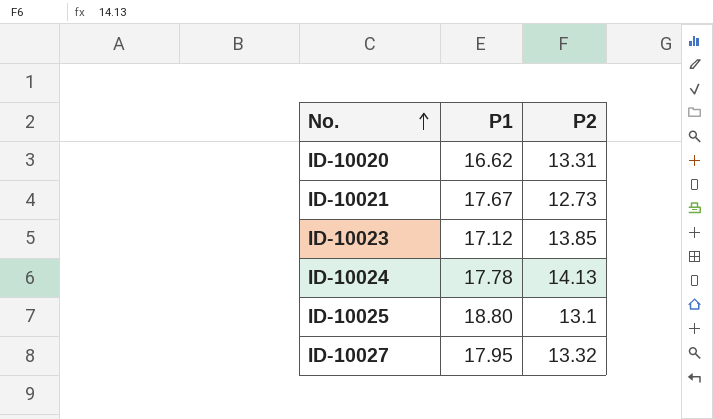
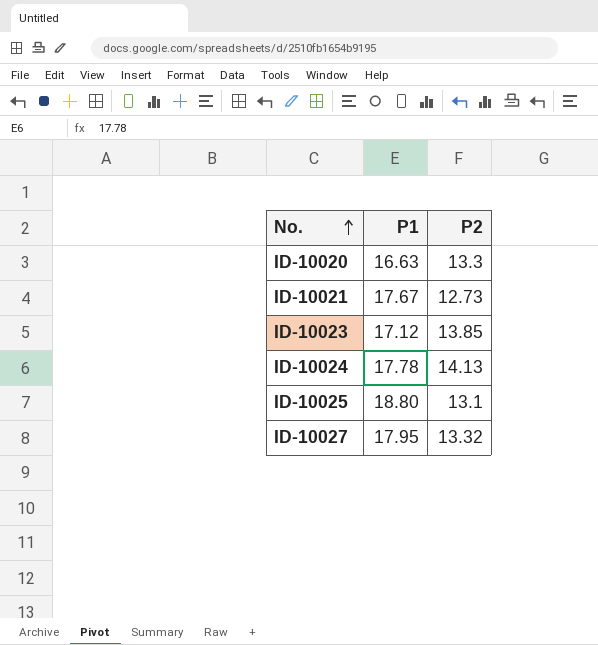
ID-10020 | P1: 16.62 -> 16.63
ID-10020 | P2: 13.31 -> 13.3

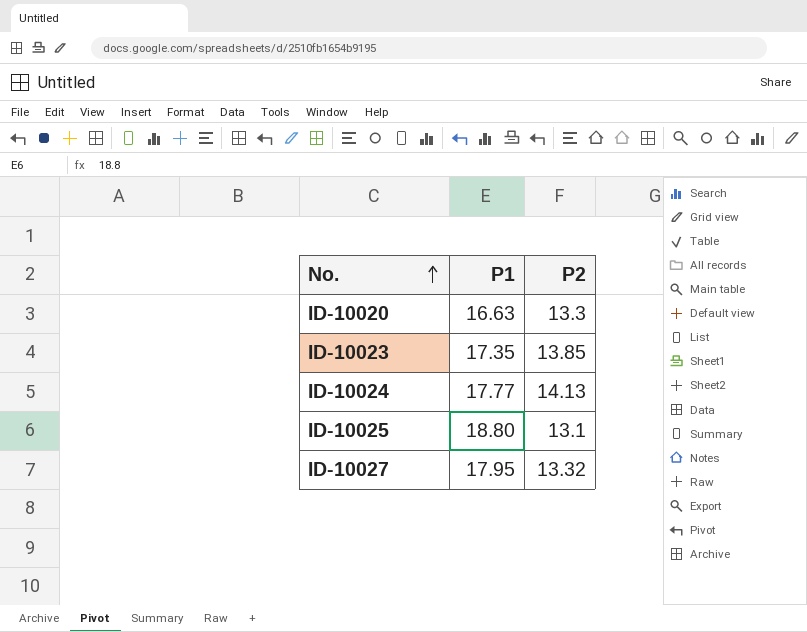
row ID-10021: 17.67 | 12.73 -> none
ID-10023 | P1: 17.12 -> 17.35
ID-10024 | P1: 17.78 -> 17.77

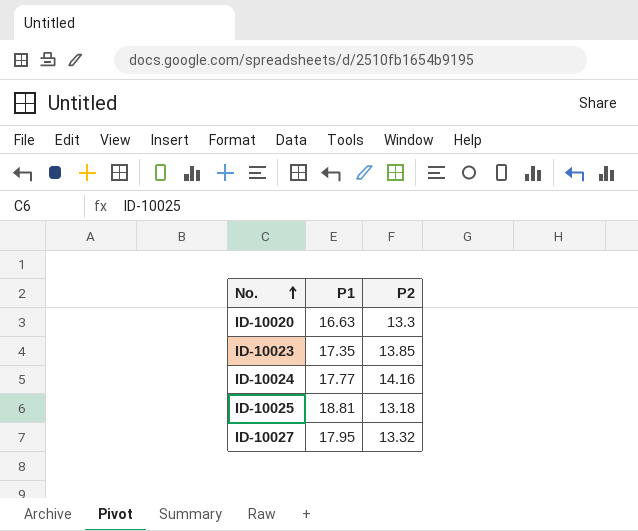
ID-10024 | P2: 14.13 -> 14.16
ID-10025 | P1: 18.80 -> 18.81
ID-10025 | P2: 13.1 -> 13.18

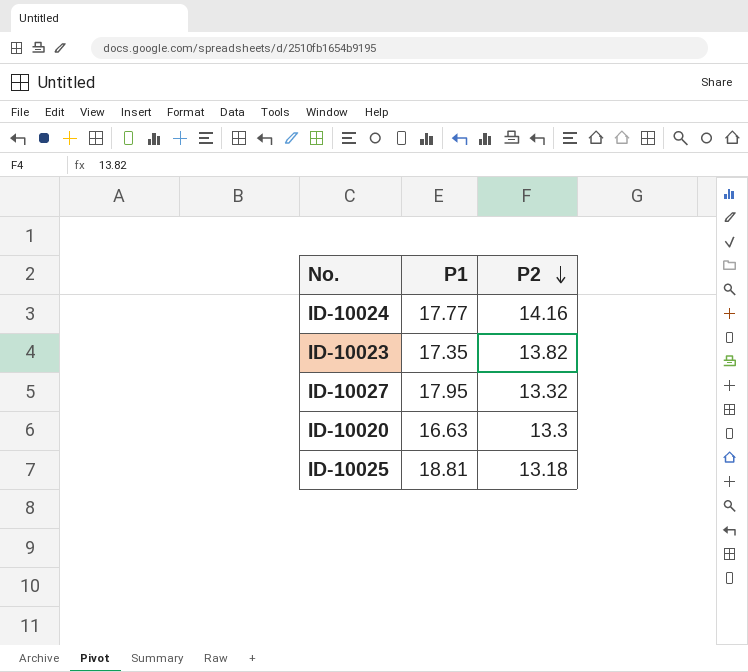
row order: No. ascending -> P2 descending
ID-10023 | P2: 13.85 -> 13.82

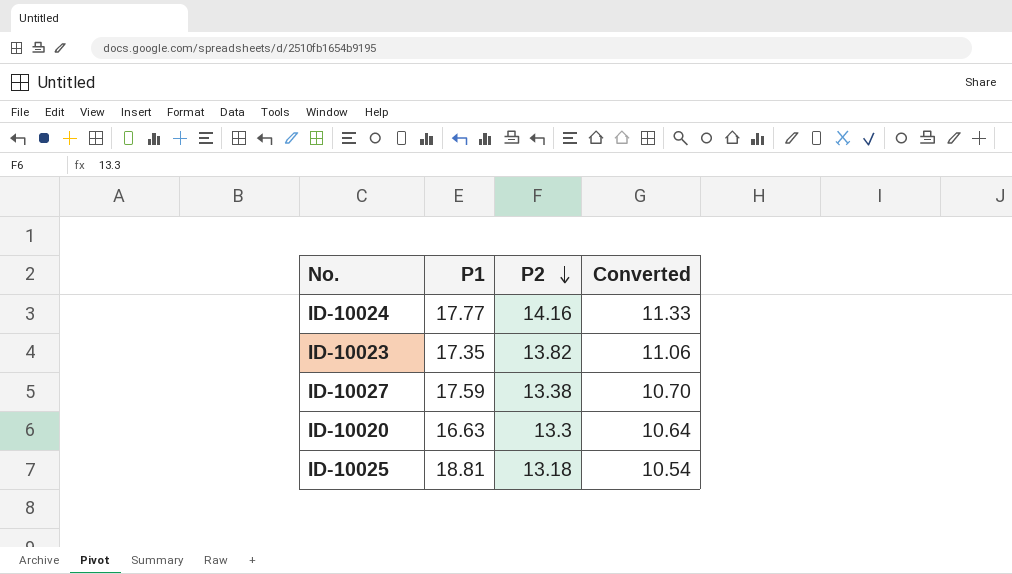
column Converted | formula: none -> [P2] * 0.8
ID-10027 | P1: 17.95 -> 17.59
ID-10027 | P2: 13.32 -> 13.38

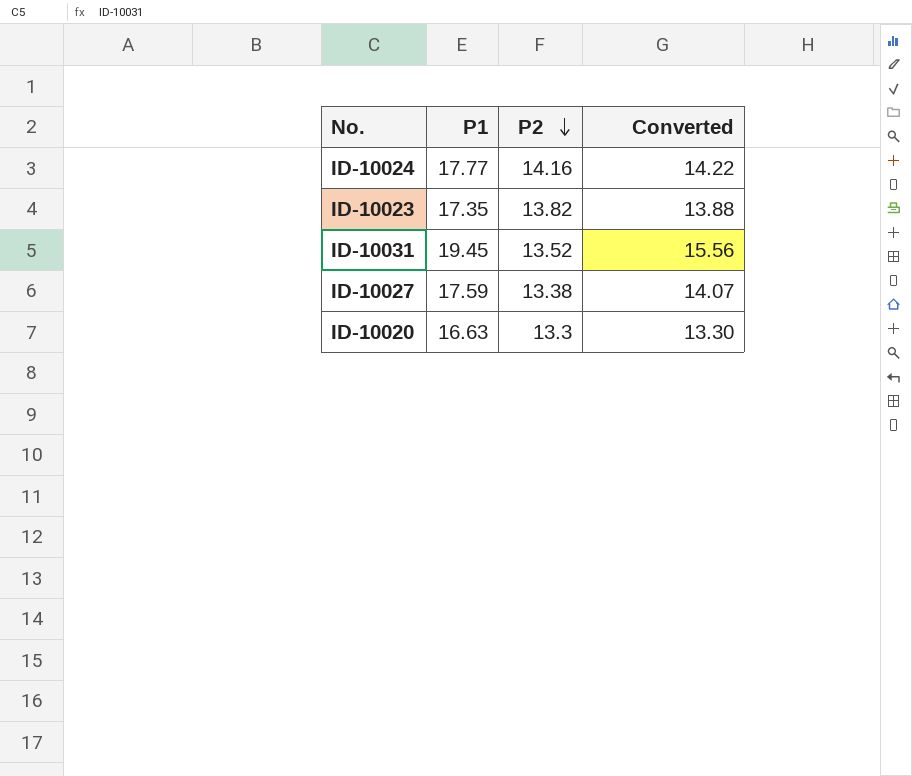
column Converted | formula: [P2] * 0.8 -> [P1] * 0.8
row ID-10025: 18.81 | 13.18 | 10.54 -> none
row ID-10031: none -> 19.45 | 13.52 | 15.56

